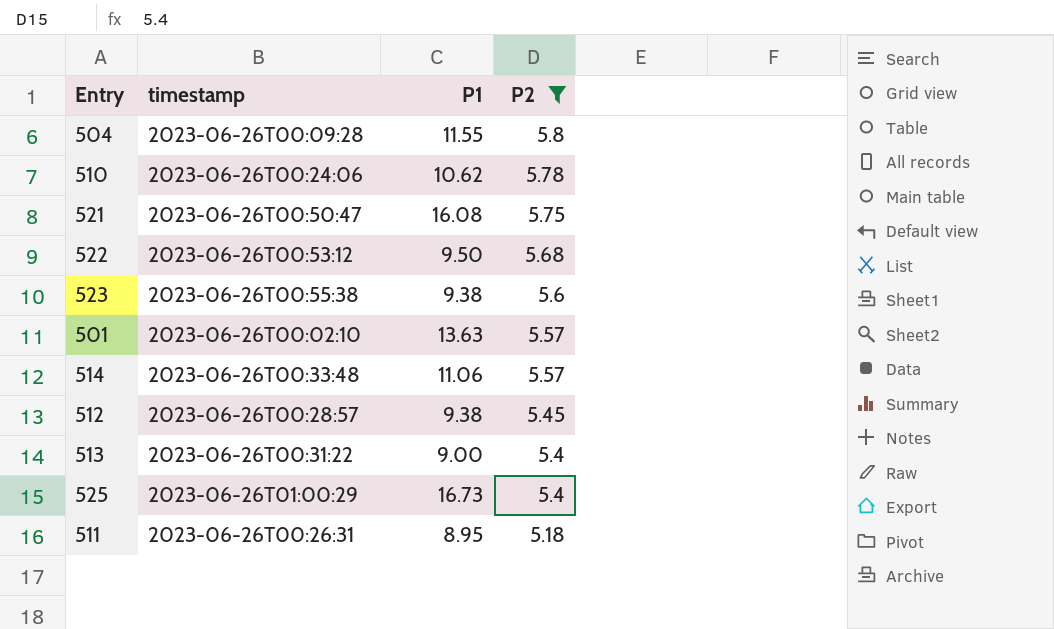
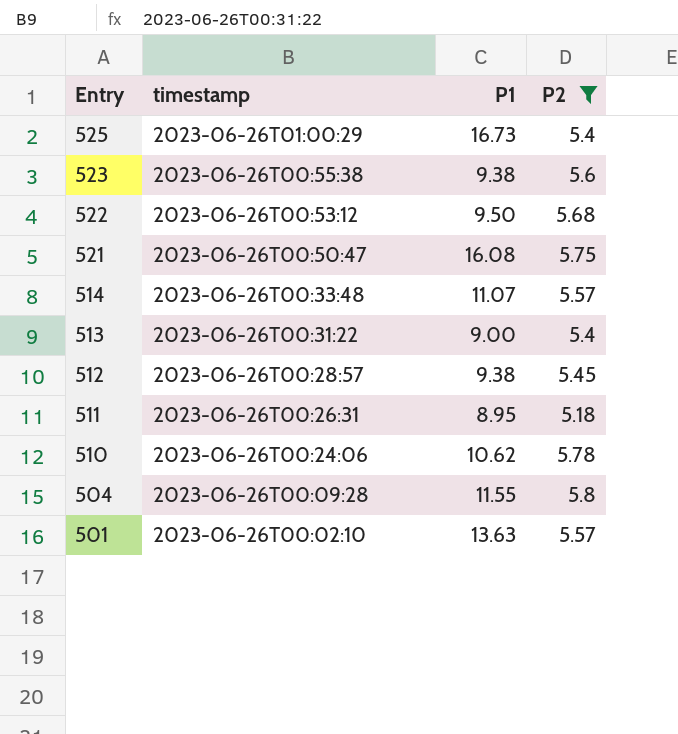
row order: P2 descending -> Entry descending
514 | P1: 11.06 -> 11.07

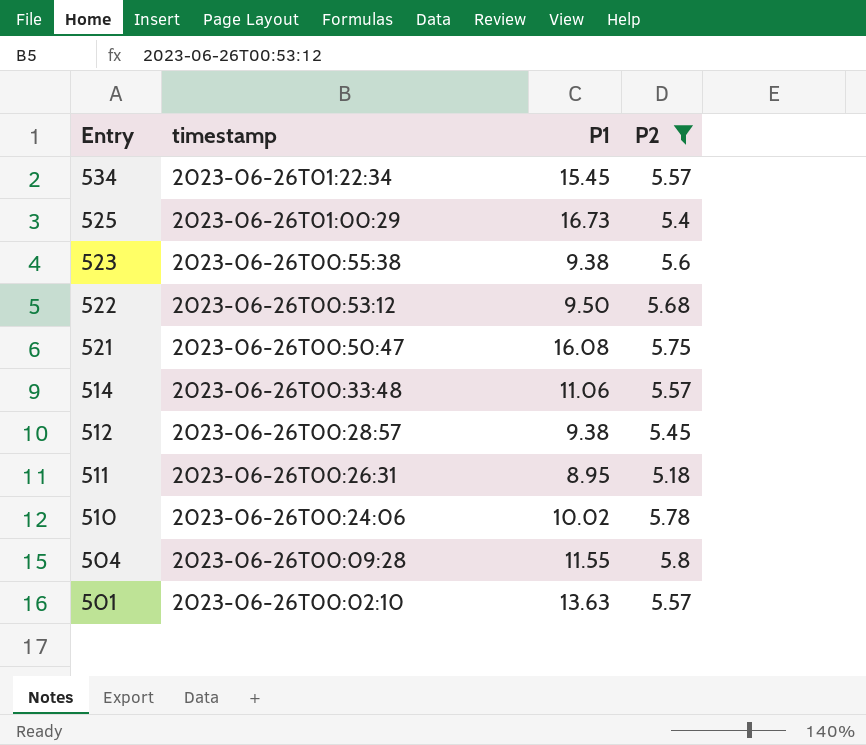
row 513: 2023-06-26T00:31:22 | 9.00 | 5.4 -> none
row 534: none -> 2023-06-26T01:22:34 | 15.45 | 5.57
514 | P1: 11.07 -> 11.06
510 | P1: 10.62 -> 10.02

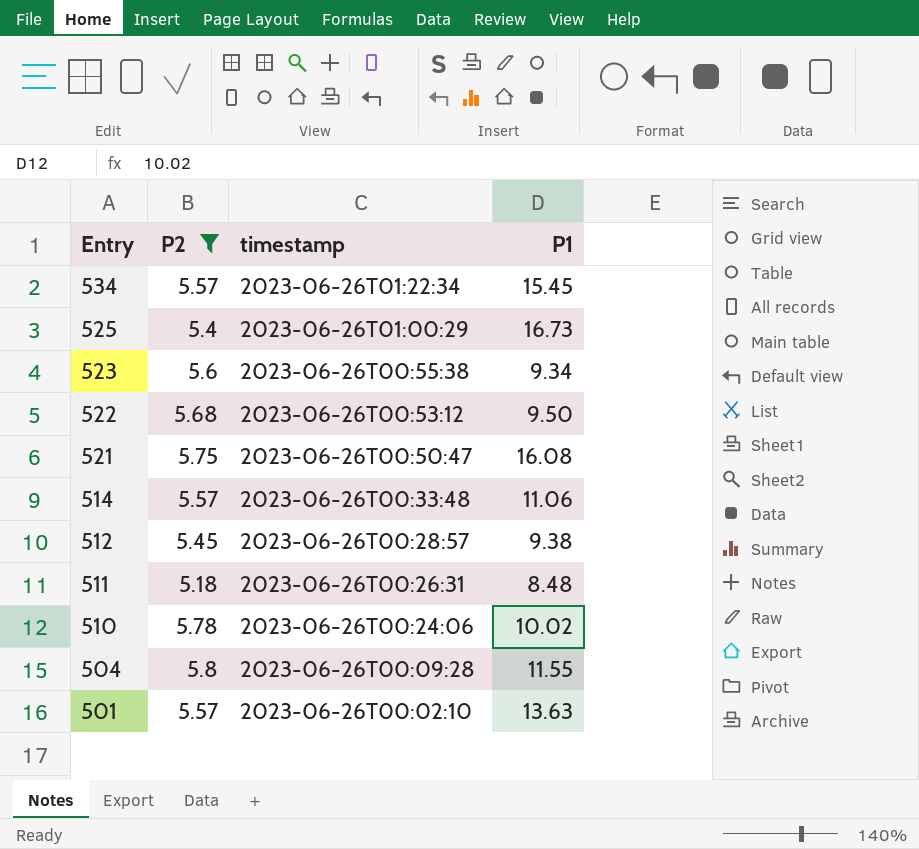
column P2 | position: 4 -> 2
523 | P1: 9.38 -> 9.34
511 | P1: 8.95 -> 8.48

